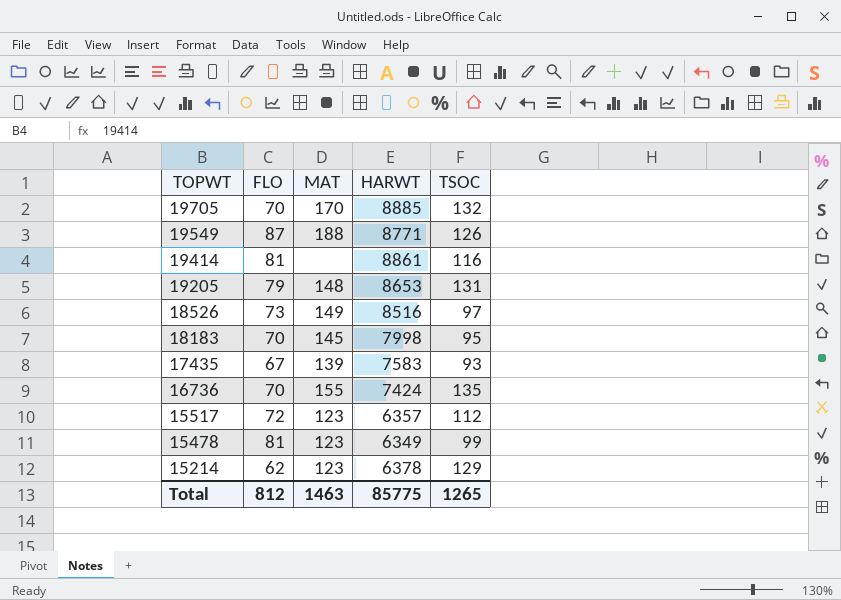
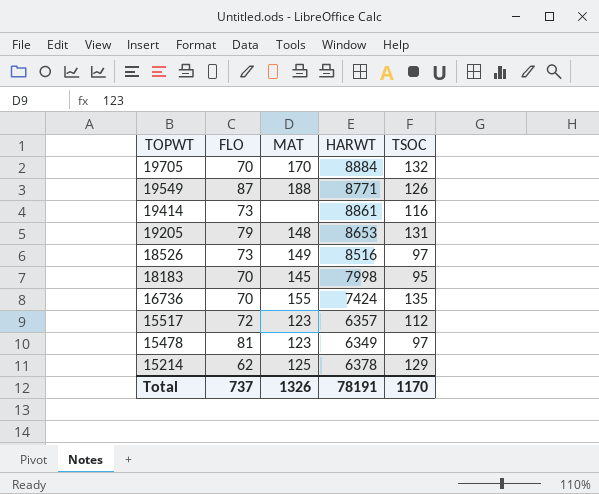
row 17435: 67 | 139 | 7583 | 93 -> none
19705 | HARWT: 8885 -> 8884
19414 | FLO: 81 -> 73
15478 | TSOC: 99 -> 97
15214 | MAT: 123 -> 125
Total | FLO: 812 -> 737
Total | MAT: 1463 -> 1326
Total | HARWT: 85775 -> 78191
Total | TSOC: 1265 -> 1170

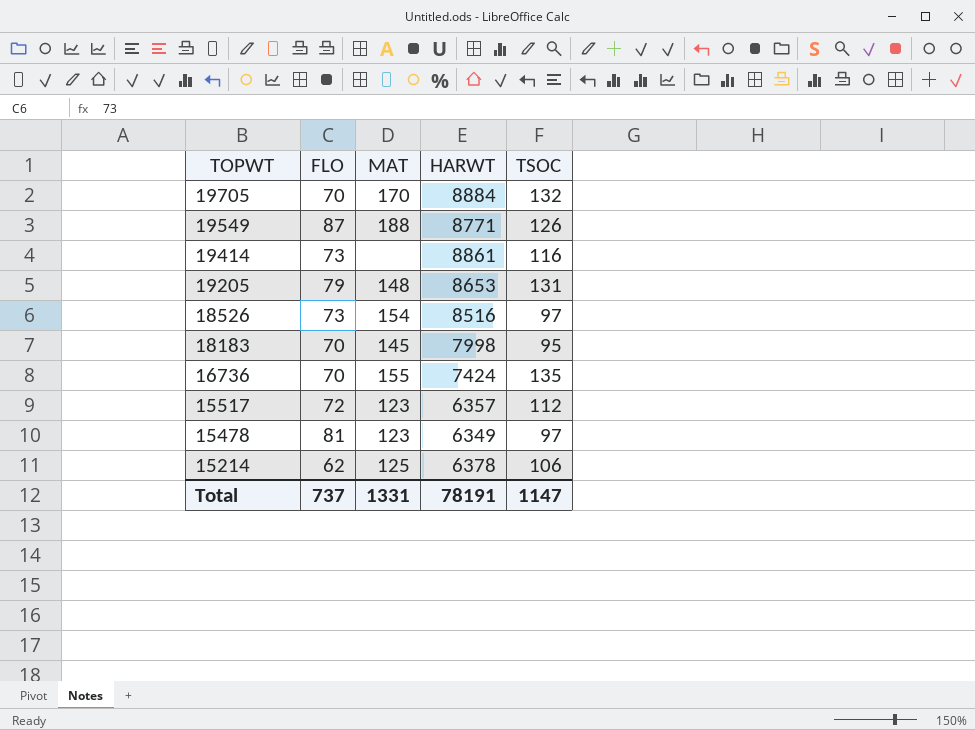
18526 | MAT: 149 -> 154
15214 | TSOC: 129 -> 106
Total | MAT: 1326 -> 1331
Total | TSOC: 1170 -> 1147

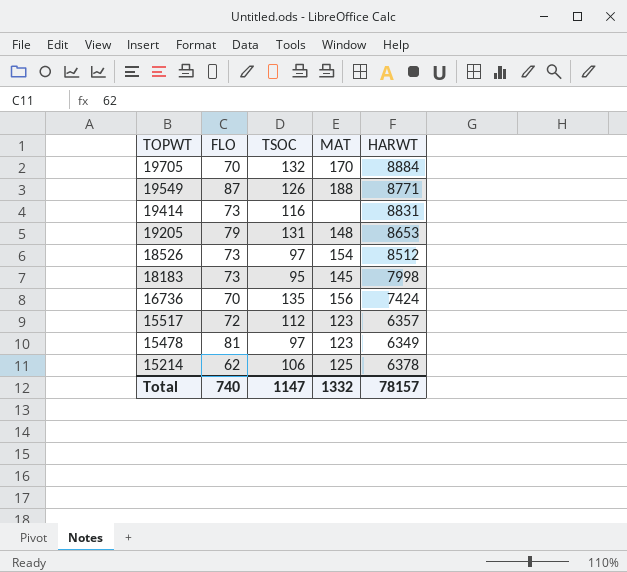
column TSOC | position: 5 -> 3
19414 | HARWT: 8861 -> 8831
18526 | HARWT: 8516 -> 8512
18183 | FLO: 70 -> 73
16736 | MAT: 155 -> 156
Total | FLO: 737 -> 740
Total | MAT: 1331 -> 1332
Total | HARWT: 78191 -> 78157

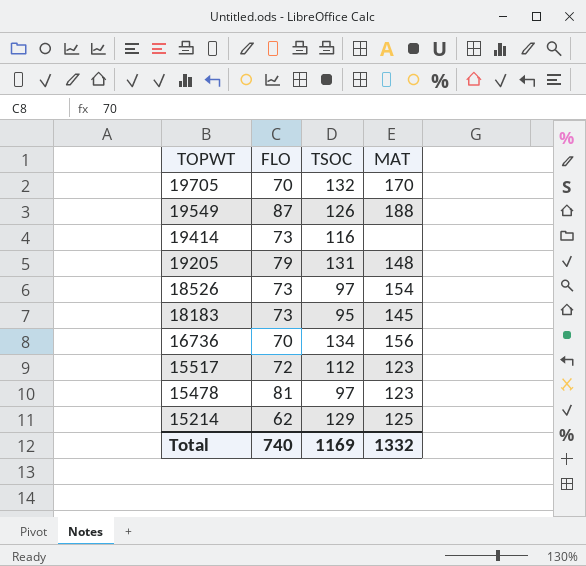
column HARWT | position: 5 -> none
16736 | TSOC: 135 -> 134
15214 | TSOC: 106 -> 129
Total | TSOC: 1147 -> 1169

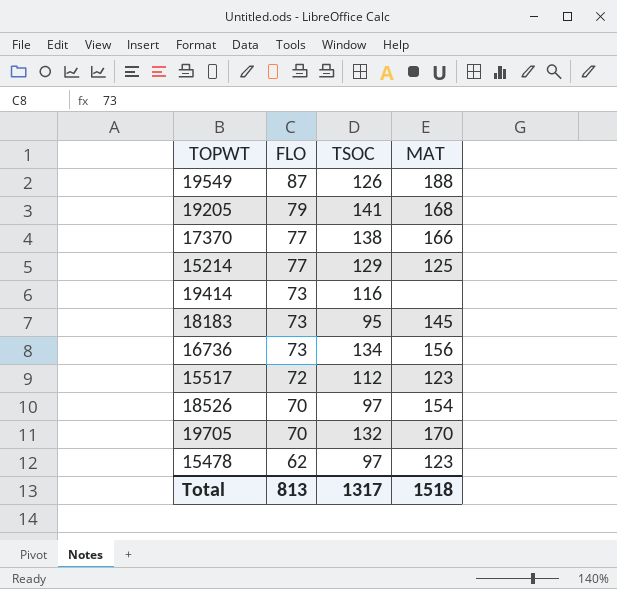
row order: TOPWT descending -> FLO descending
19205 | TSOC: 131 -> 141
19205 | MAT: 148 -> 168
row 17370: none -> 77 | 138 | 166
15214 | FLO: 62 -> 77
16736 | FLO: 70 -> 73
18526 | FLO: 73 -> 70
15478 | FLO: 81 -> 62
Total | FLO: 740 -> 813
Total | TSOC: 1169 -> 1317
Total | MAT: 1332 -> 1518

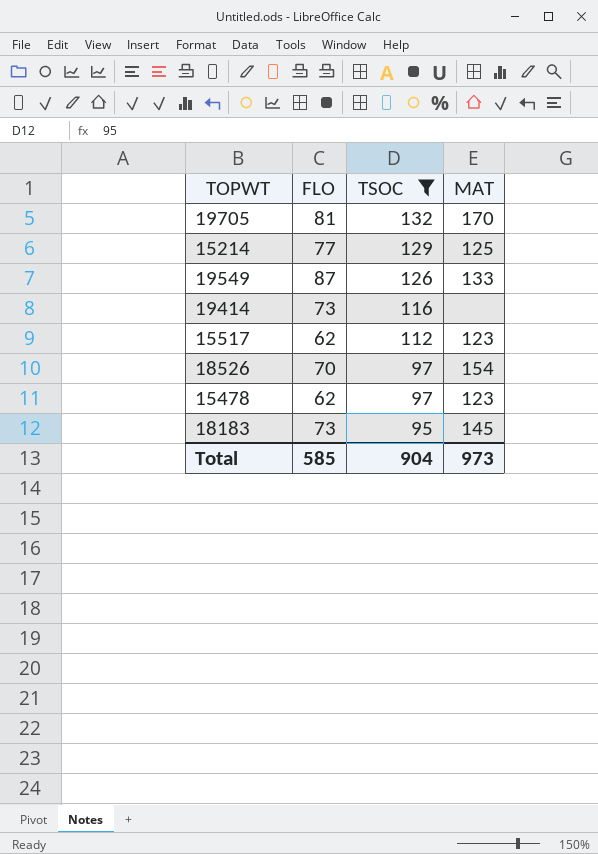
filter: none -> TSOC <= 132
row order: FLO descending -> TSOC descending
19705 | FLO: 70 -> 81
19549 | MAT: 188 -> 133
15517 | FLO: 72 -> 62
Total | FLO: 813 -> 585
Total | TSOC: 1317 -> 904
Total | MAT: 1518 -> 973

